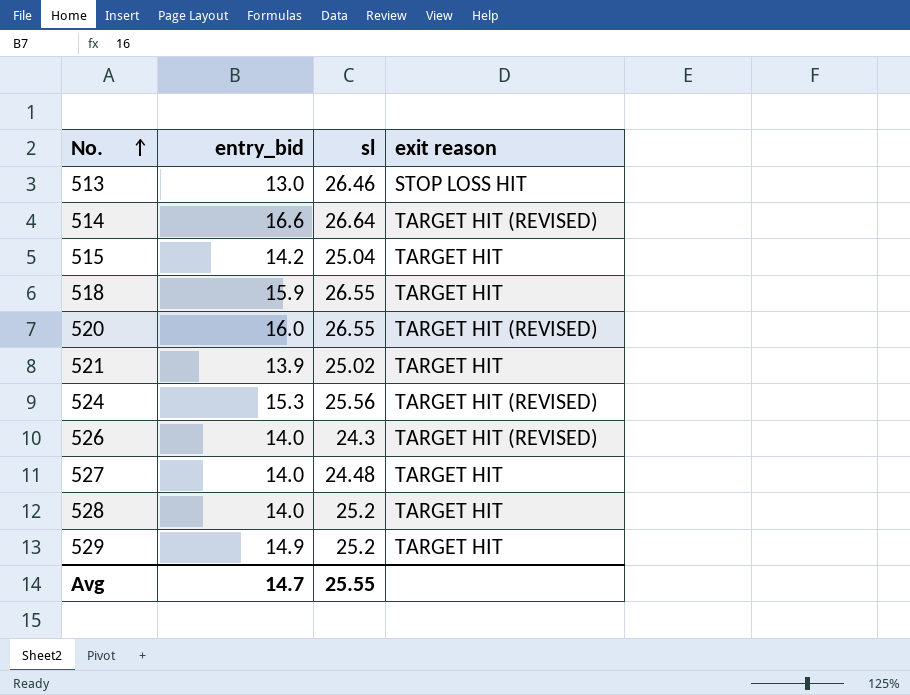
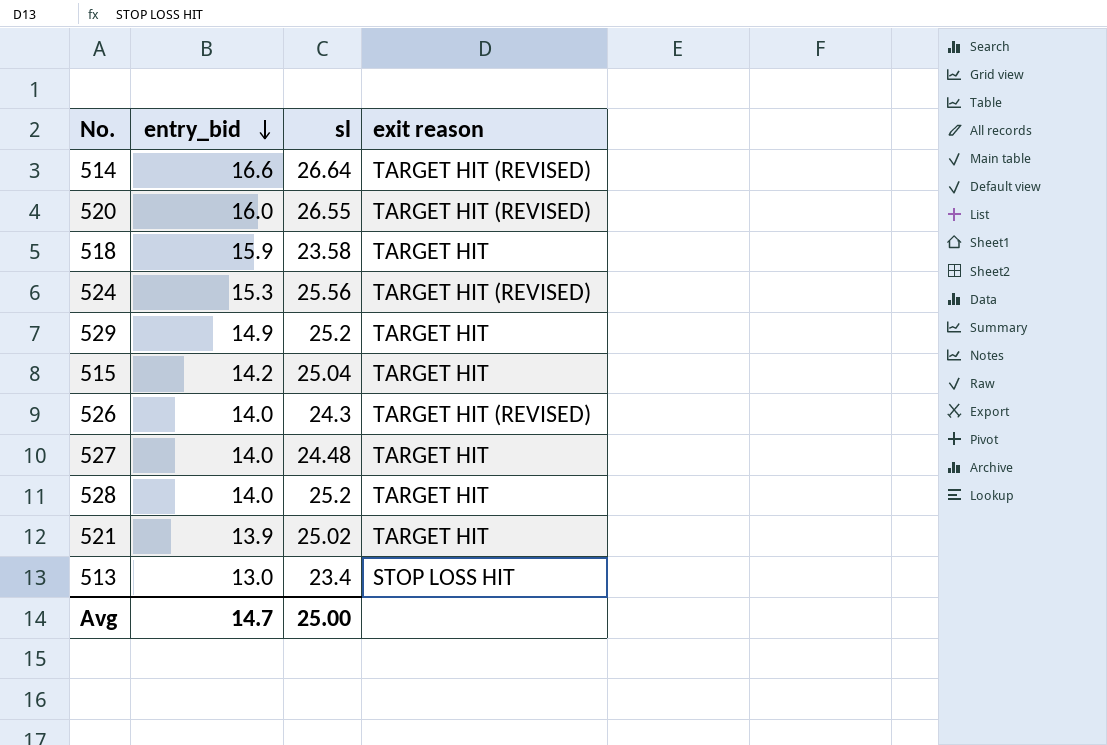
row order: No. ascending -> entry_bid descending
518 | sl: 26.55 -> 23.58
513 | sl: 26.46 -> 23.4
Avg | sl: 25.55 -> 25.00

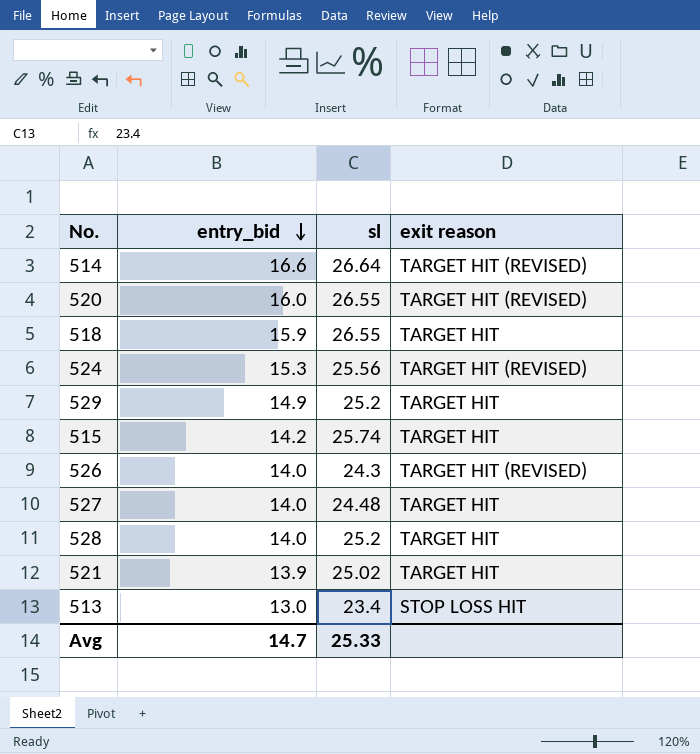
518 | sl: 23.58 -> 26.55
515 | sl: 25.04 -> 25.74
Avg | sl: 25.00 -> 25.33

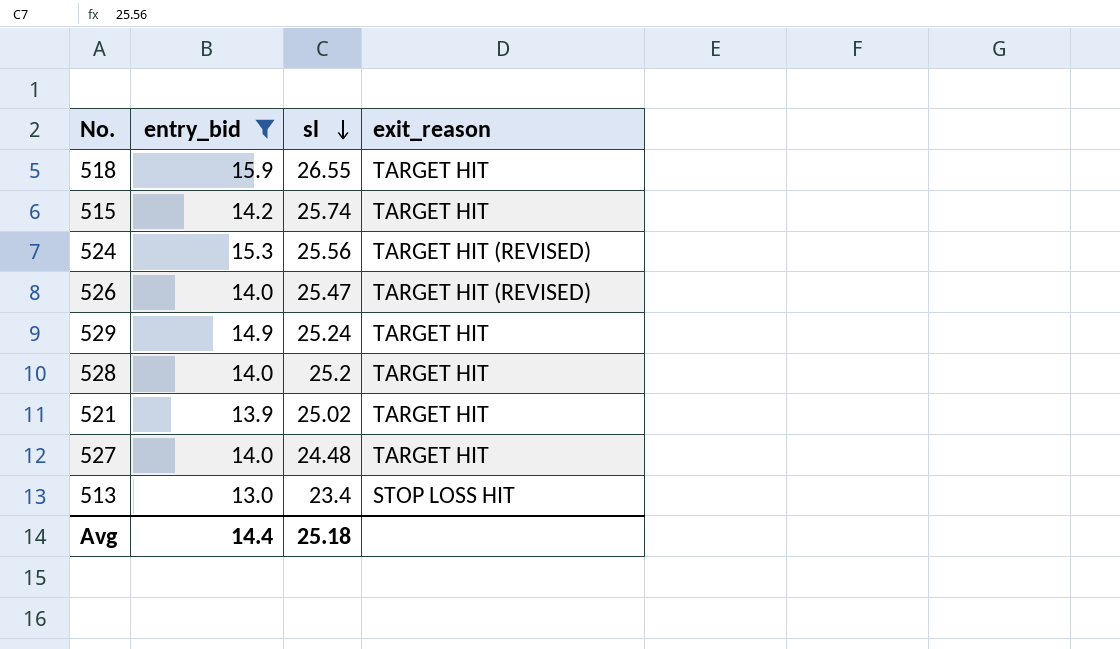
filter: none -> entry_bid <= 15.9
row order: entry_bid descending -> sl descending
column name: exit reason -> exit_reason
526 | sl: 24.3 -> 25.47
529 | sl: 25.2 -> 25.24
Avg | entry_bid: 14.7 -> 14.4
Avg | sl: 25.33 -> 25.18

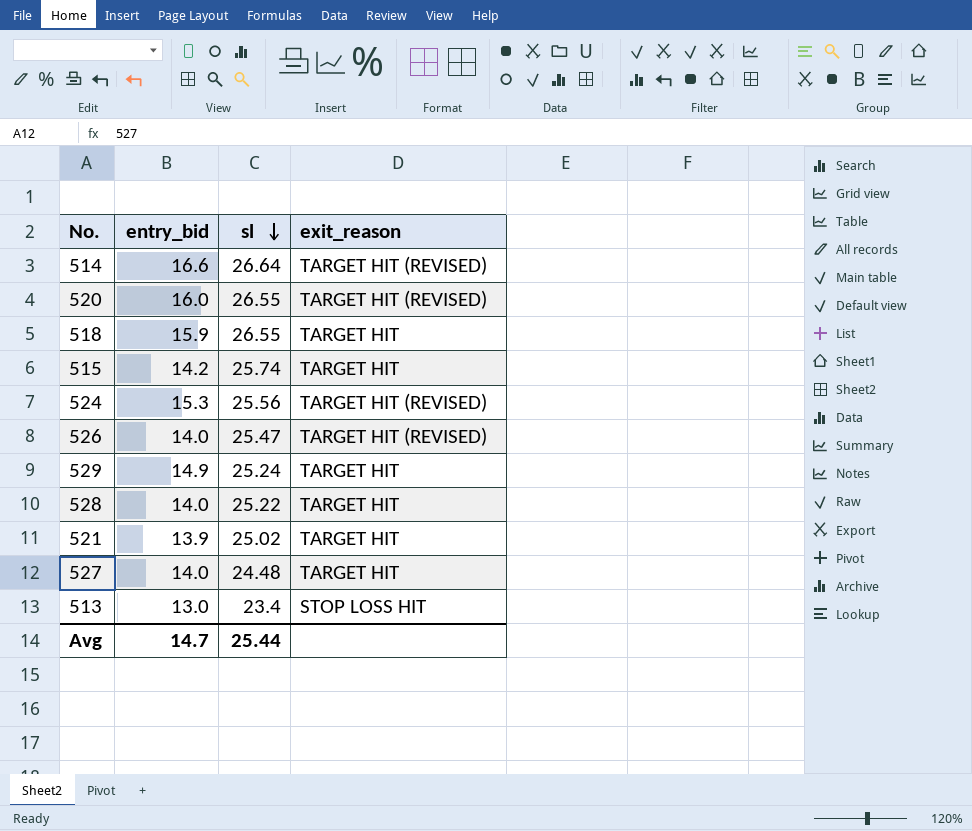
filter: entry_bid <= 15.9 -> none
528 | sl: 25.2 -> 25.22
Avg | entry_bid: 14.4 -> 14.7
Avg | sl: 25.18 -> 25.44

